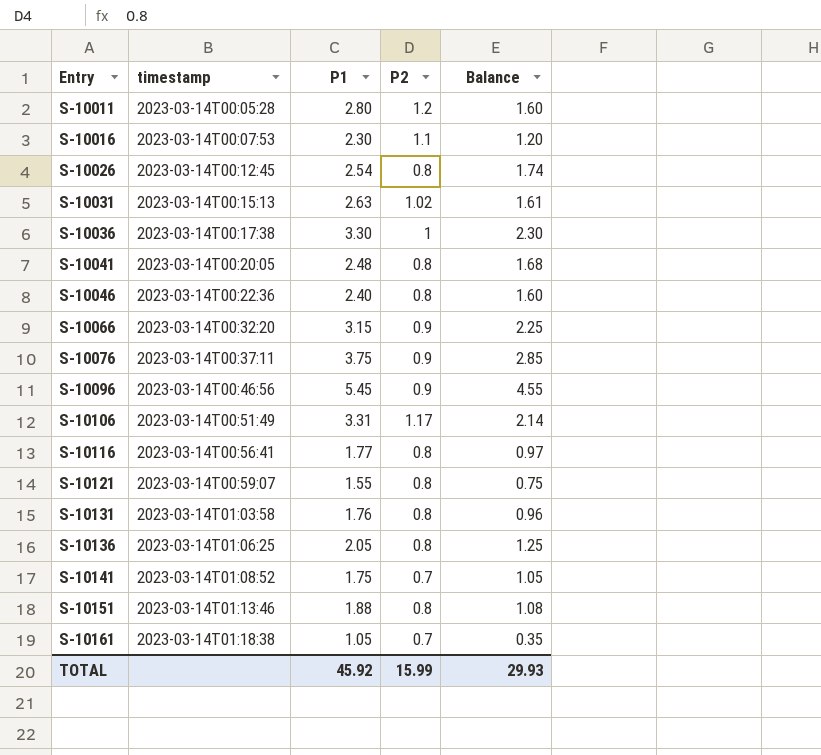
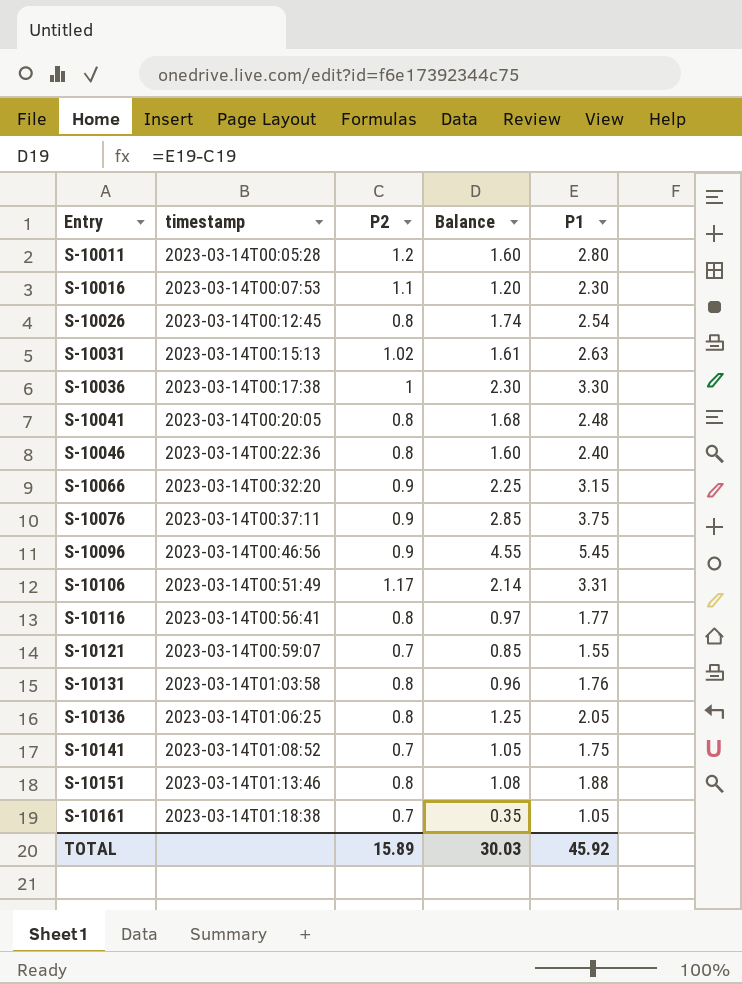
column P1 | position: 3 -> 5
S-10121 | P2: 0.8 -> 0.7
S-10121 | Balance: 0.75 -> 0.85
TOTAL | P2: 15.99 -> 15.89
TOTAL | Balance: 29.93 -> 30.03

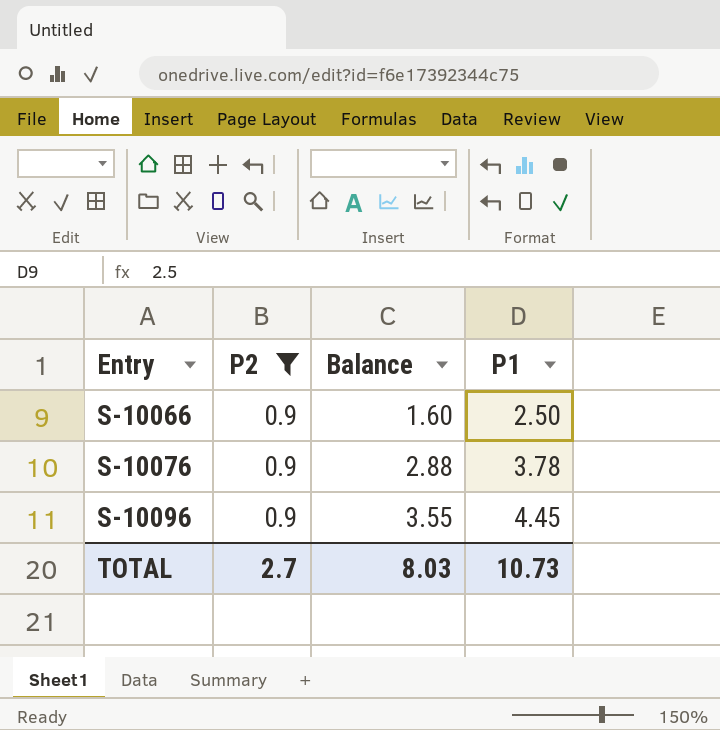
filter: none -> P2 = 0.9
column timestamp | position: 2 -> none
S-10066 | Balance: 2.25 -> 1.60
S-10066 | P1: 3.15 -> 2.50
S-10076 | Balance: 2.85 -> 2.88
S-10076 | P1: 3.75 -> 3.78
S-10096 | Balance: 4.55 -> 3.55
S-10096 | P1: 5.45 -> 4.45
TOTAL | P2: 15.89 -> 2.7
TOTAL | Balance: 30.03 -> 8.03
TOTAL | P1: 45.92 -> 10.73

